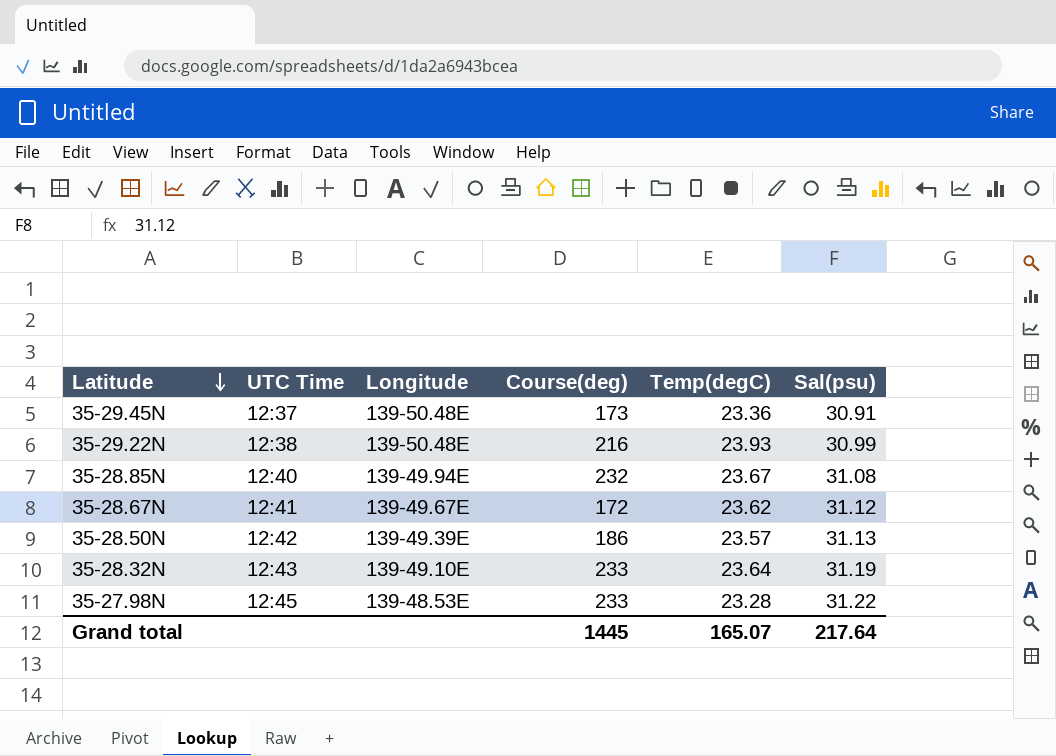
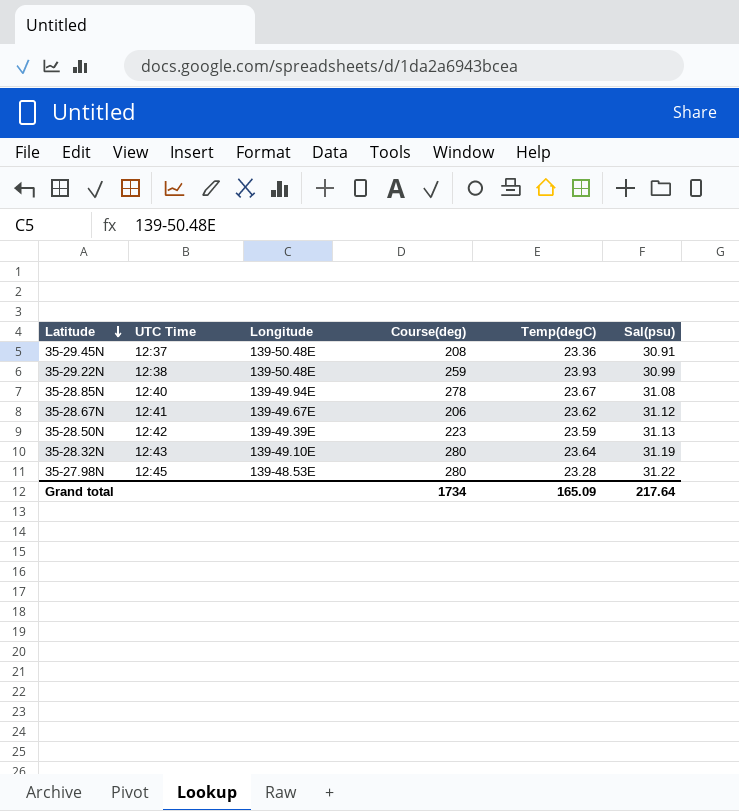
35-29.45N | Course(deg): 173 -> 208
35-29.22N | Course(deg): 216 -> 259
35-28.85N | Course(deg): 232 -> 278
35-28.67N | Course(deg): 172 -> 206
35-28.50N | Course(deg): 186 -> 223
35-28.50N | Temp(degC): 23.57 -> 23.59
35-28.32N | Course(deg): 233 -> 280
35-27.98N | Course(deg): 233 -> 280
Grand total | Course(deg): 1445 -> 1734
Grand total | Temp(degC): 165.07 -> 165.09

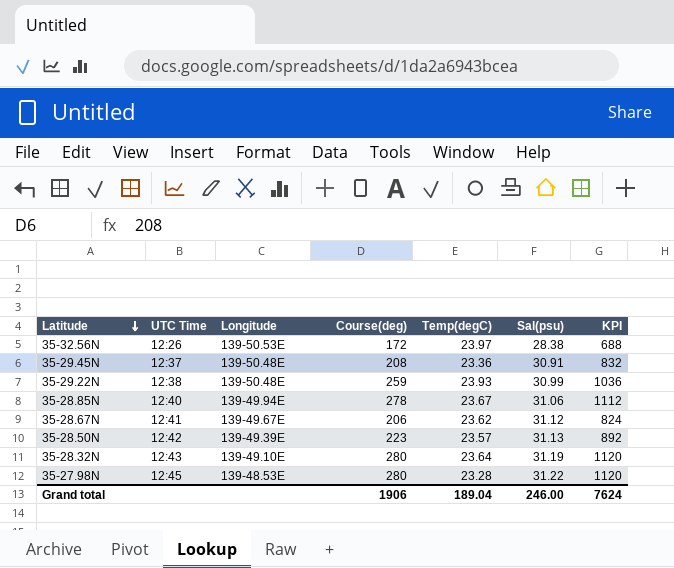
column KPI | formula: none -> [Course(deg)] * 4
row 35-32.56N: none -> 12:26 | 139-50.53E | 172 | 23.97 | 28.38 | 688
35-28.85N | Sal(psu): 31.08 -> 31.06
35-28.50N | Temp(degC): 23.59 -> 23.57
Grand total | Course(deg): 1734 -> 1906
Grand total | Temp(degC): 165.09 -> 189.04
Grand total | Sal(psu): 217.64 -> 246.00

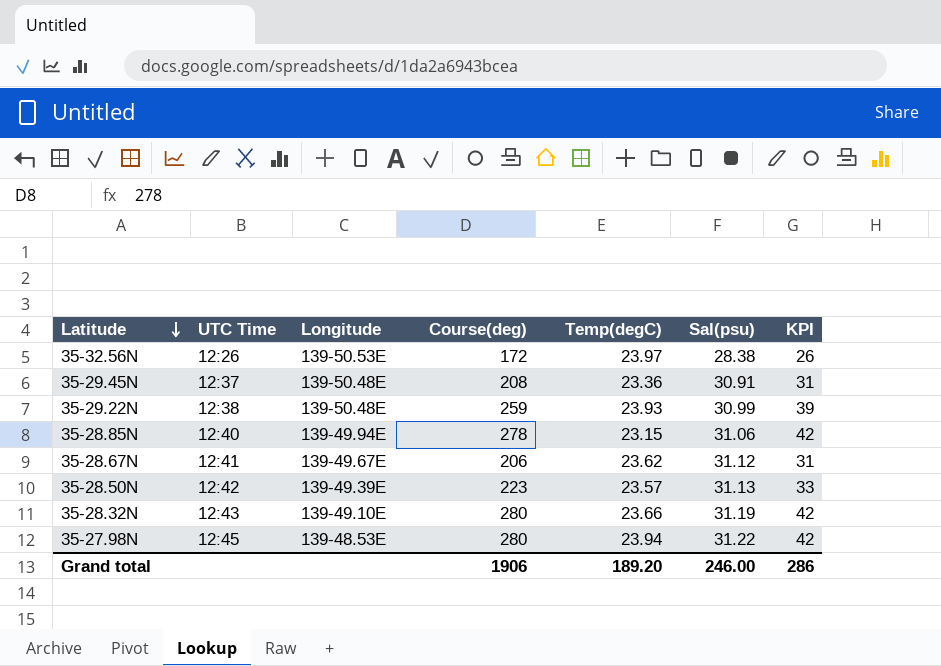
column KPI | formula: [Course(deg)] * 4 -> [Course(deg)] * 0.15
35-28.85N | Temp(degC): 23.67 -> 23.15
35-28.32N | Temp(degC): 23.64 -> 23.66
35-27.98N | Temp(degC): 23.28 -> 23.94
Grand total | Temp(degC): 189.04 -> 189.20
Grand total | KPI: 7624 -> 286

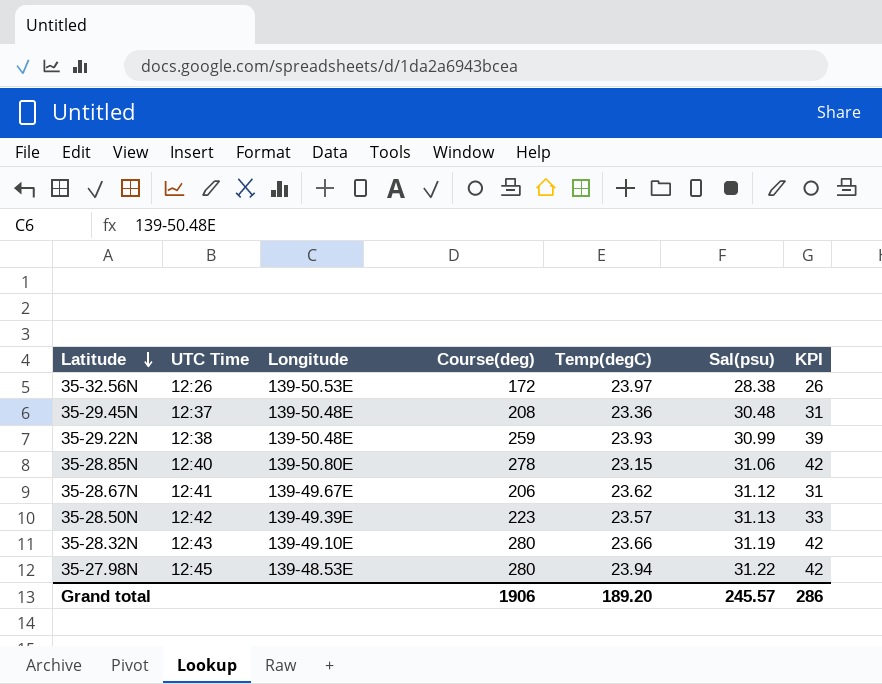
35-29.45N | Sal(psu): 30.91 -> 30.48
35-28.85N | Longitude: 139-49.94E -> 139-50.80E
Grand total | Sal(psu): 246.00 -> 245.57

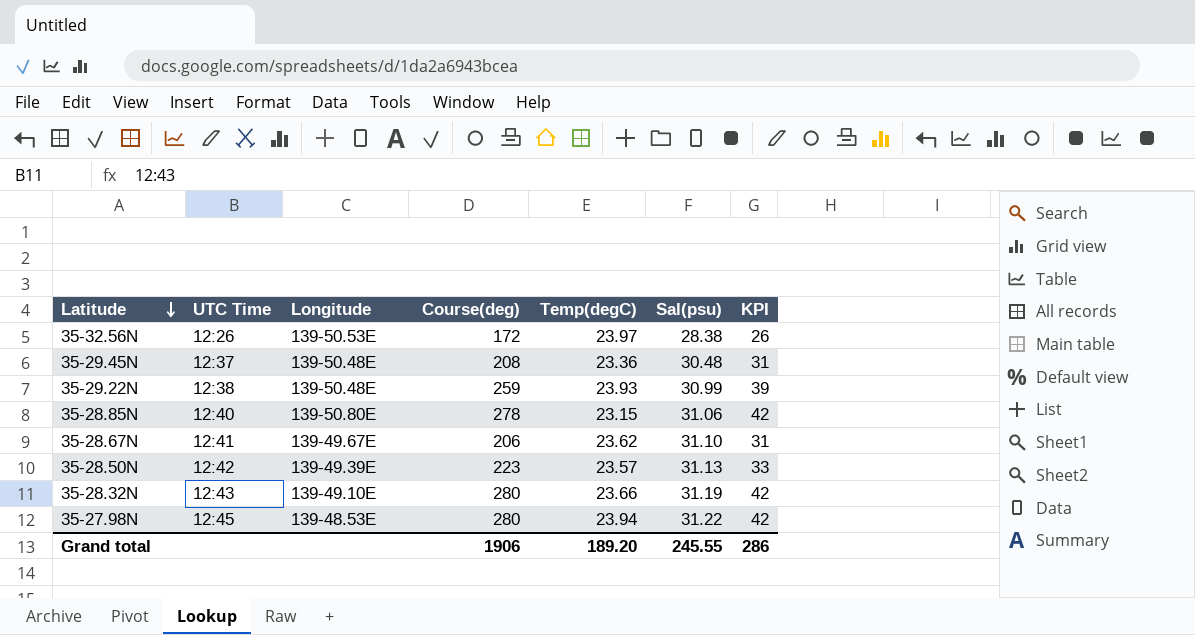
35-28.67N | Sal(psu): 31.12 -> 31.10
Grand total | Sal(psu): 245.57 -> 245.55

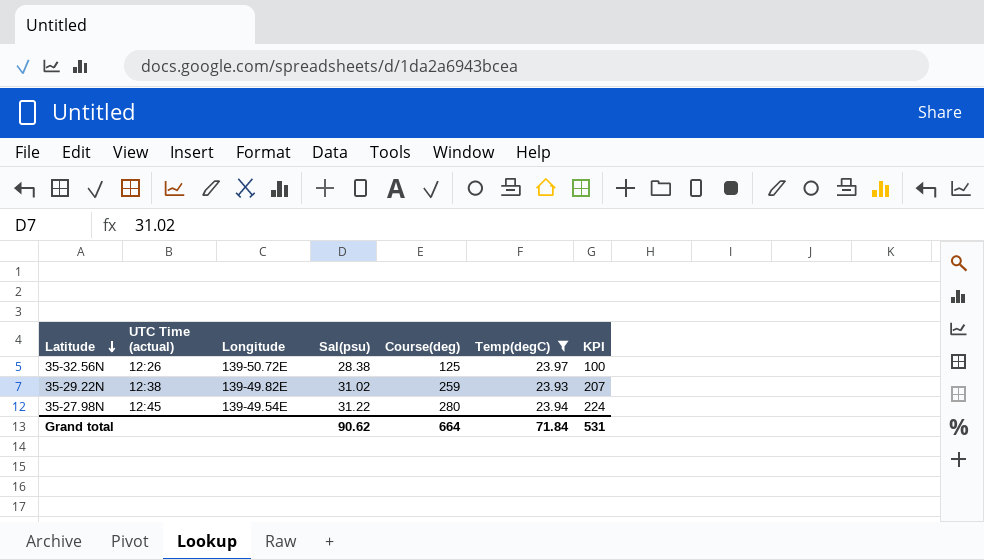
filter: none -> Temp(degC) >= 23.93
column name: UTC Time -> UTC Time (actual)
column Sal(psu) | position: 6 -> 4
column KPI | formula: [Course(deg)] * 0.15 -> [Course(deg)] * 0.8
35-32.56N | Longitude: 139-50.53E -> 139-50.72E
35-32.56N | Course(deg): 172 -> 125
35-29.22N | Longitude: 139-50.48E -> 139-49.82E
35-29.22N | Sal(psu): 30.99 -> 31.02
35-27.98N | Longitude: 139-48.53E -> 139-49.54E
Grand total | Sal(psu): 245.55 -> 90.62
Grand total | Course(deg): 1906 -> 664
Grand total | Temp(degC): 189.20 -> 71.84
Grand total | KPI: 286 -> 531

